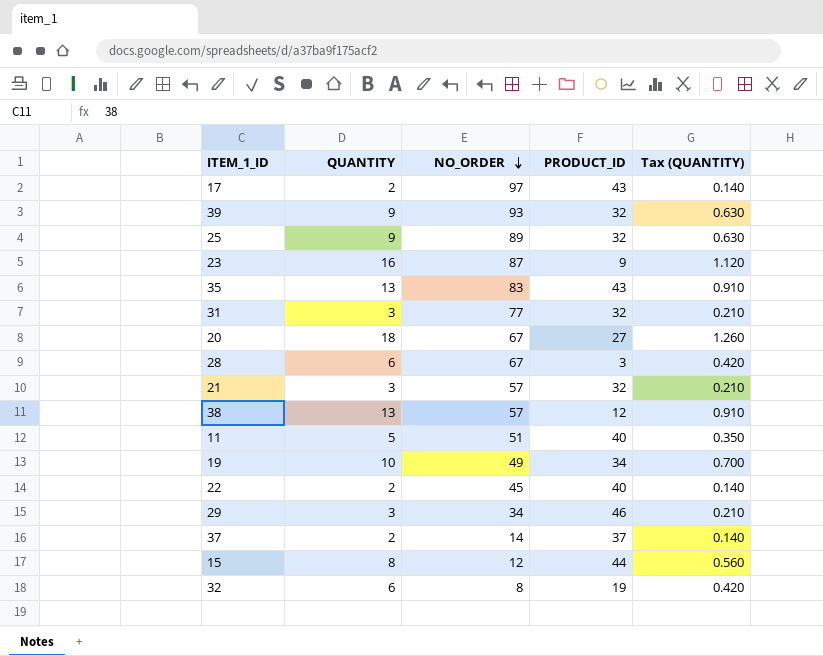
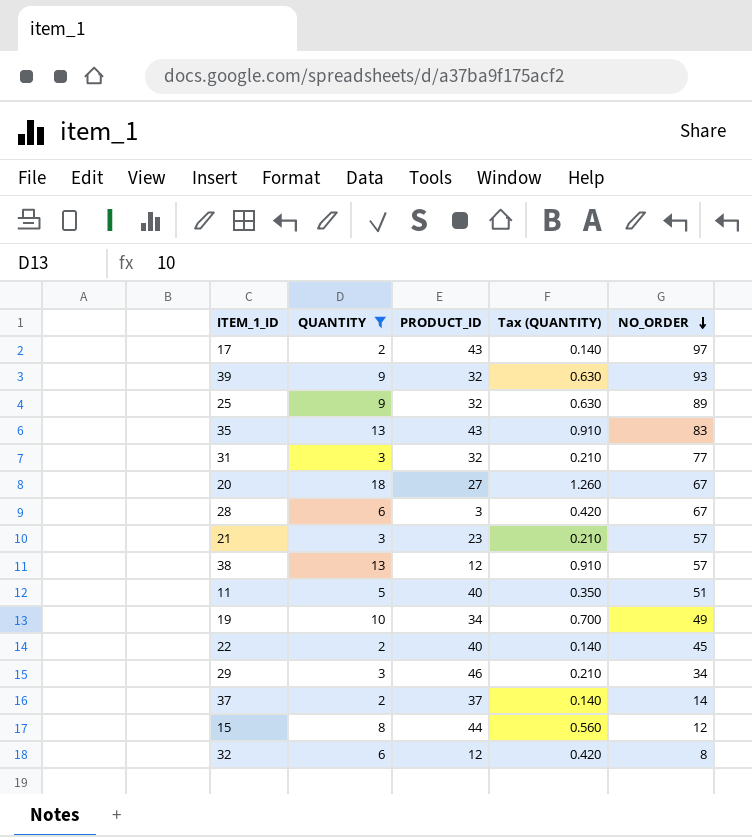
filter: none -> QUANTITY != 16
column NO_ORDER | position: 3 -> 5
21 | PRODUCT_ID: 32 -> 23
32 | PRODUCT_ID: 19 -> 12

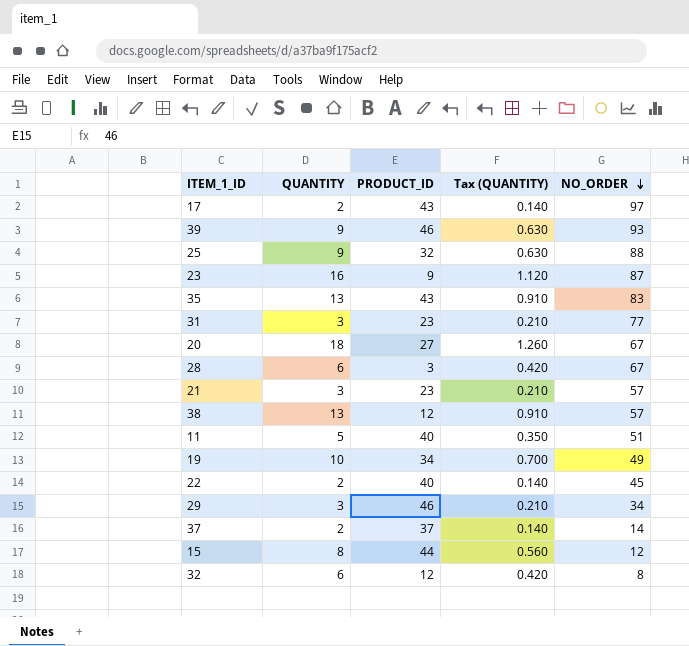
filter: QUANTITY != 16 -> none
39 | PRODUCT_ID: 32 -> 46
25 | NO_ORDER: 89 -> 88
31 | PRODUCT_ID: 32 -> 23

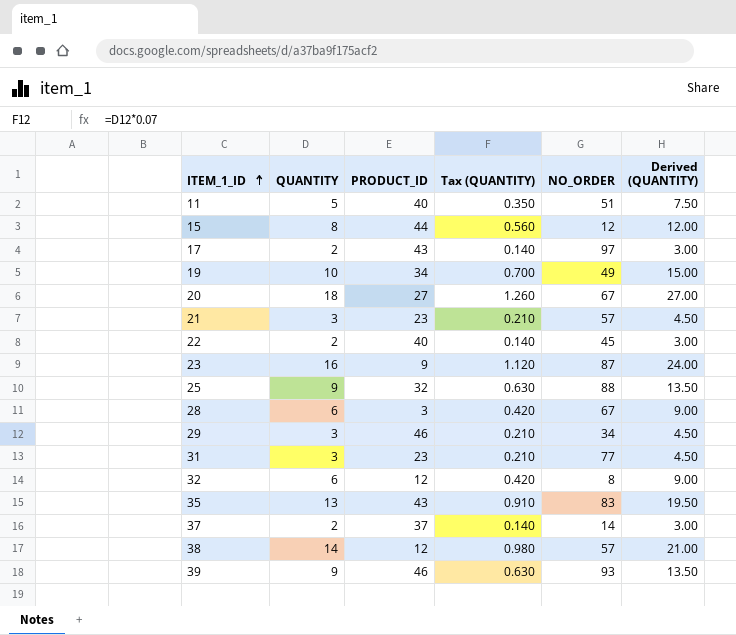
row order: NO_ORDER descending -> ITEM_1_ID ascending
column Derived (QUANTITY) | formula: none -> [QUANTITY] * 1.5
38 | QUANTITY: 13 -> 14
38 | Tax (QUANTITY): 0.910 -> 0.980

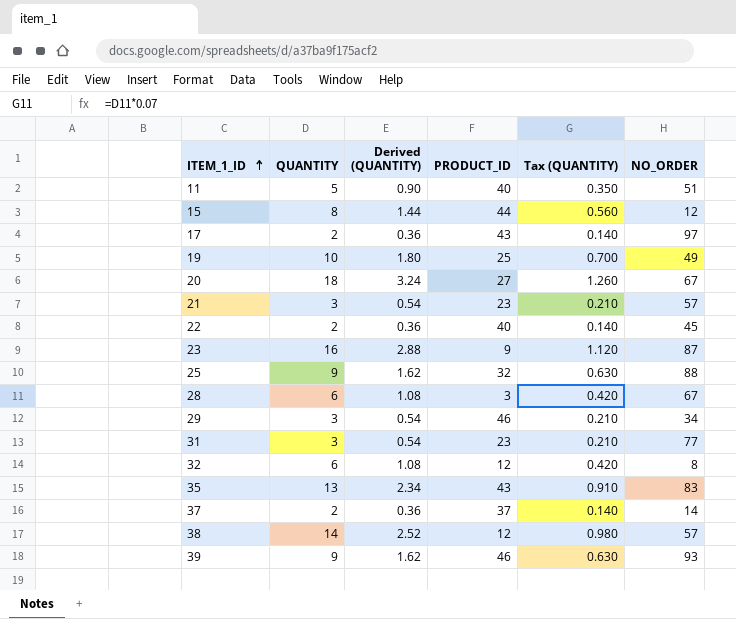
column Derived (QUANTITY) | formula: [QUANTITY] * 1.5 -> [QUANTITY] * 0.18
column Derived (QUANTITY) | position: 6 -> 3
19 | PRODUCT_ID: 34 -> 25

